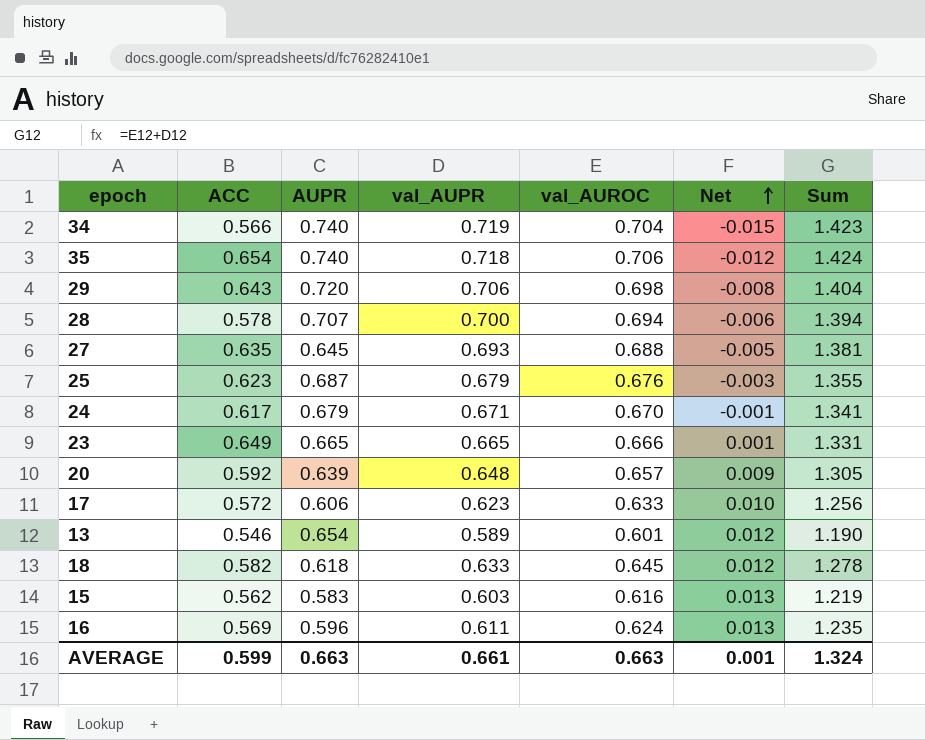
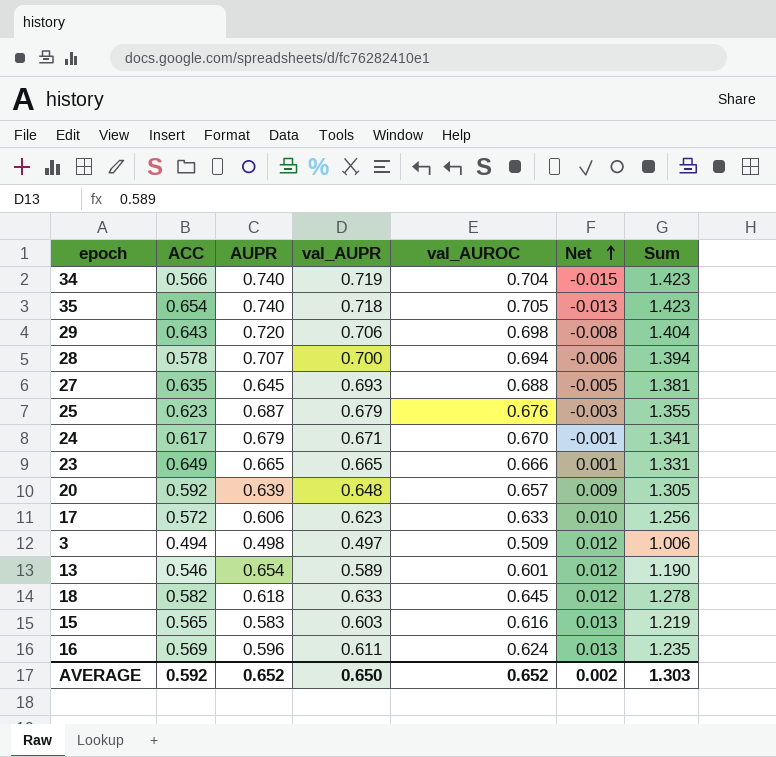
35 | val_AUROC: 0.706 -> 0.705
35 | Net: -0.012 -> -0.013
35 | Sum: 1.424 -> 1.423
row 3: none -> 0.494 | 0.498 | 0.497 | 0.509 | 0.012 | 1.006
15 | ACC: 0.562 -> 0.565
AVERAGE | ACC: 0.599 -> 0.592
AVERAGE | AUPR: 0.663 -> 0.652
AVERAGE | val_AUPR: 0.661 -> 0.650
AVERAGE | val_AUROC: 0.663 -> 0.652
AVERAGE | Net: 0.001 -> 0.002
AVERAGE | Sum: 1.324 -> 1.303

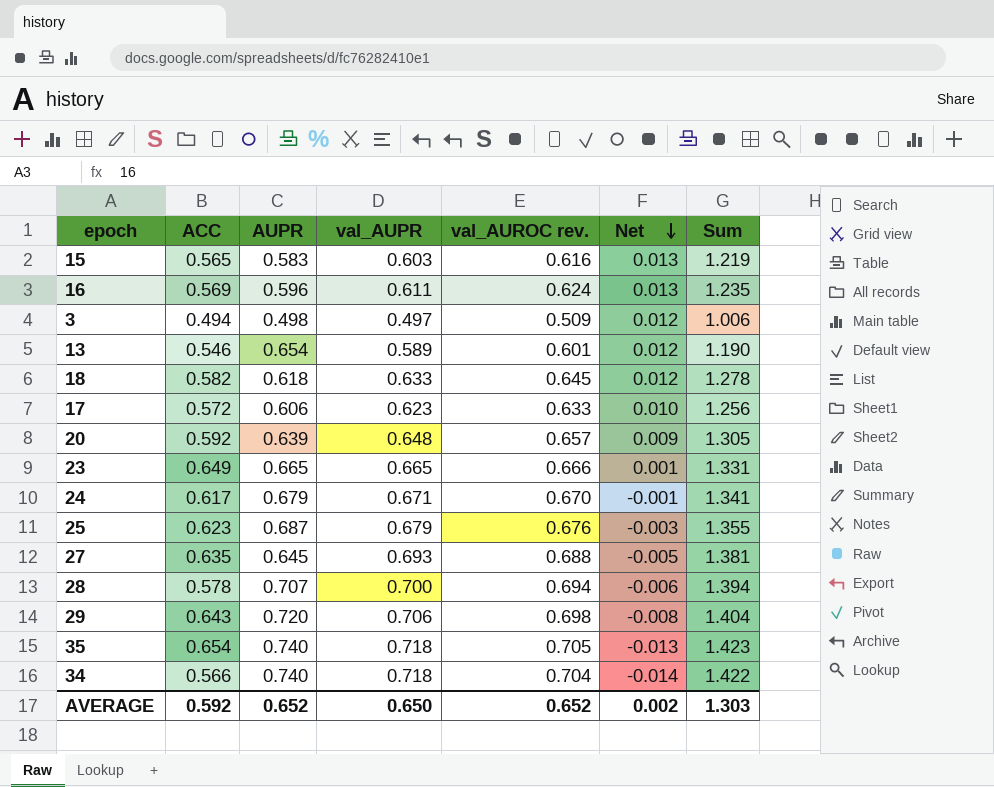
row order: Net ascending -> Net descending
column name: val_AUROC -> val_AUROC rev.
34 | val_AUPR: 0.719 -> 0.718
34 | Net: -0.015 -> -0.014
34 | Sum: 1.423 -> 1.422

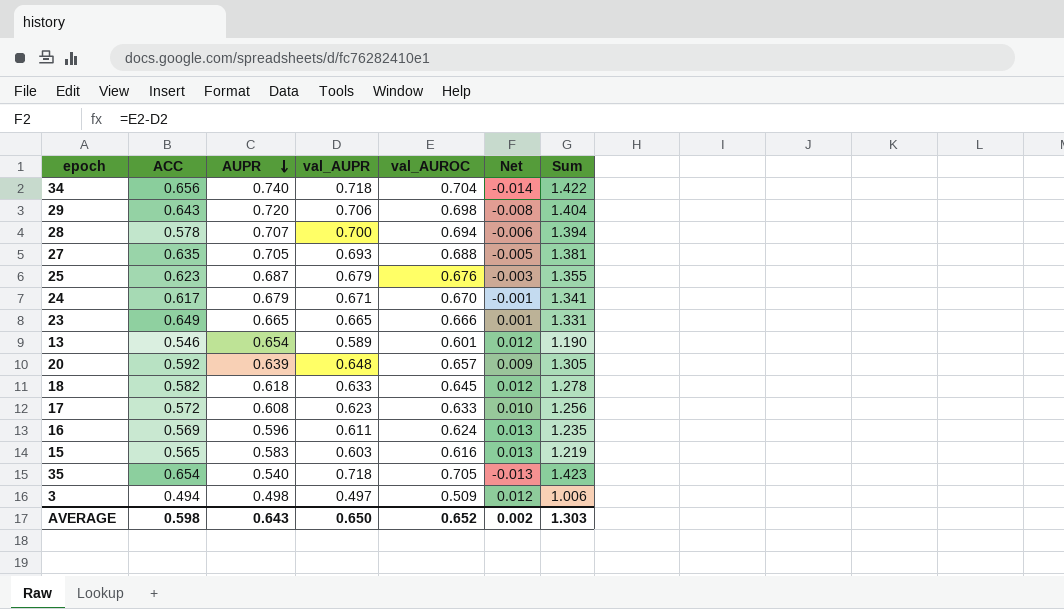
row order: Net descending -> AUPR descending
column name: val_AUROC rev. -> val_AUROC
34 | ACC: 0.566 -> 0.656
27 | AUPR: 0.645 -> 0.705
17 | AUPR: 0.606 -> 0.608
35 | AUPR: 0.740 -> 0.540
AVERAGE | ACC: 0.592 -> 0.598
AVERAGE | AUPR: 0.652 -> 0.643

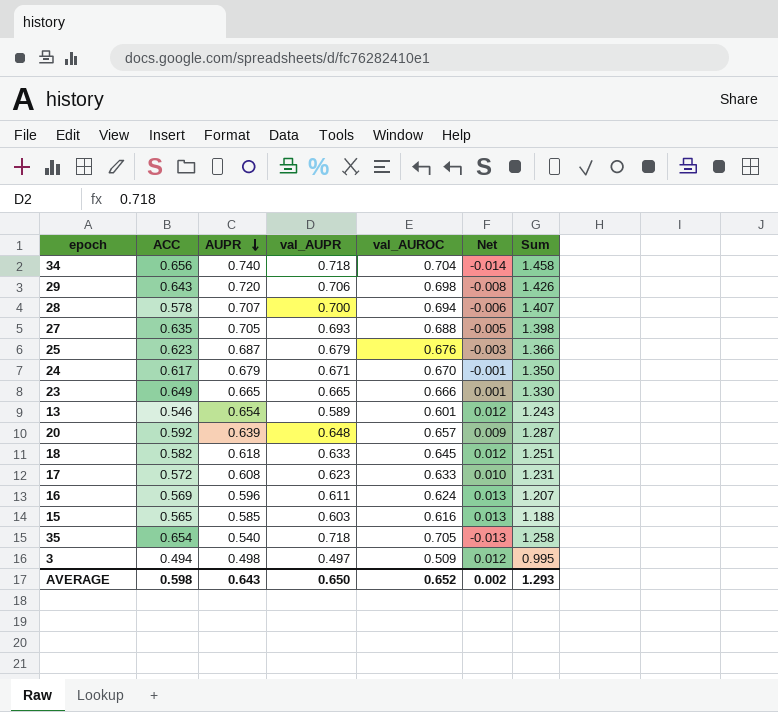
column Sum | formula: [val_AUPR] + [val_AUROC] -> [AUPR] + [val_AUPR]
15 | AUPR: 0.583 -> 0.585
AVERAGE | Sum: 1.303 -> 1.293

